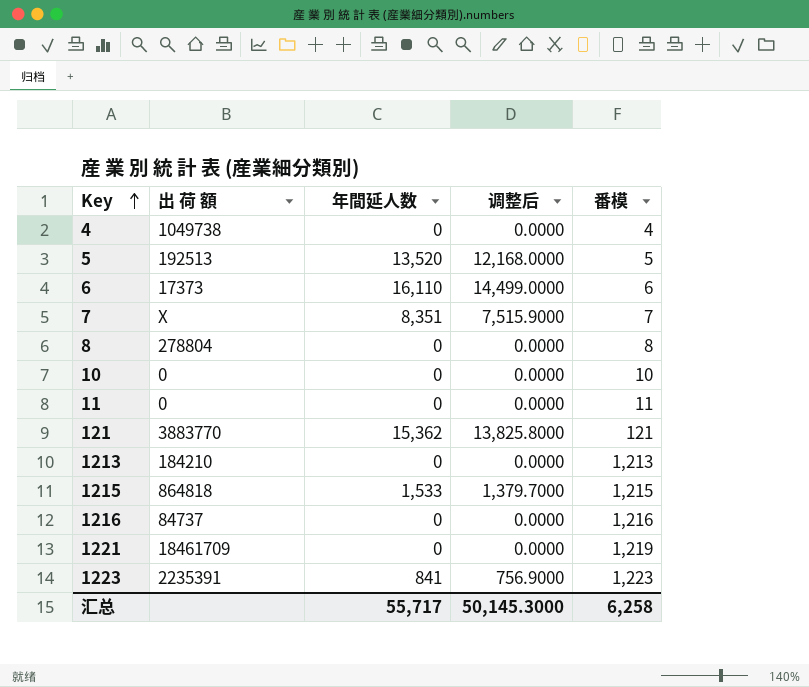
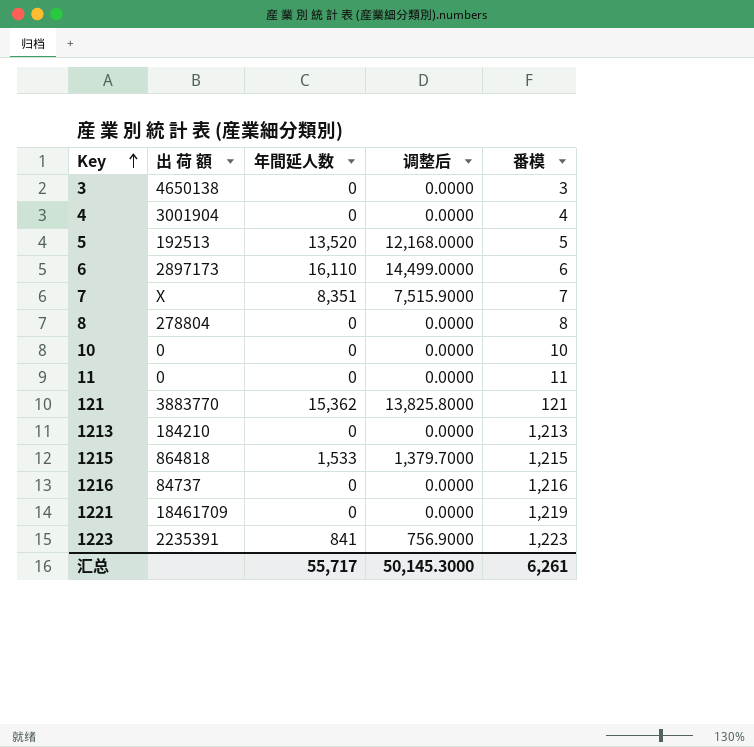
row 3: none -> 4650138 | 0 | 0.0000 | 3
4 | 出 荷 額: 1049738 -> 3001904
6 | 出 荷 額: 17373 -> 2897173
汇总 | 番模: 6,258 -> 6,261

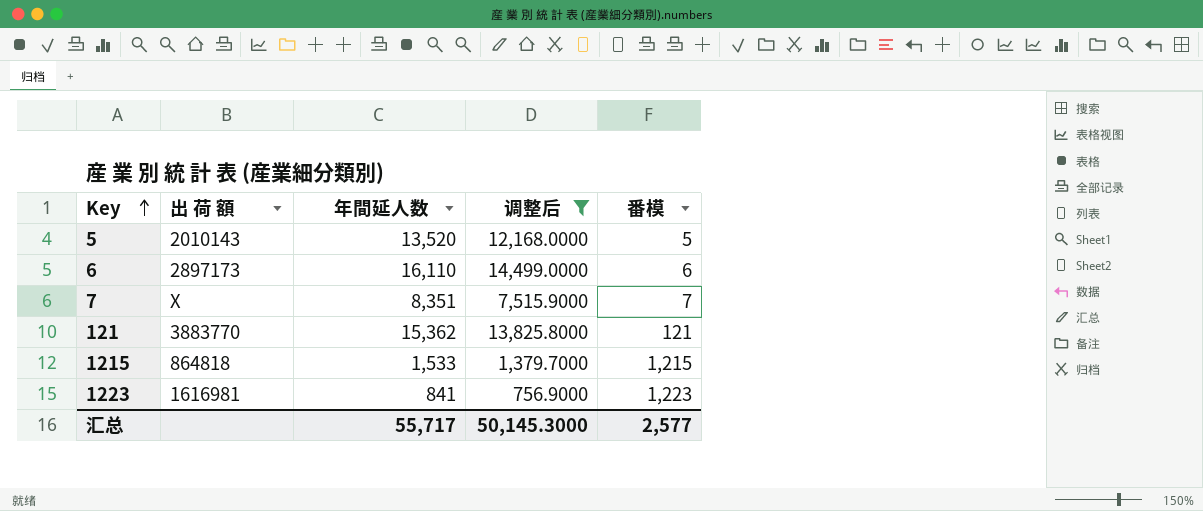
filter: none -> 调整后 != 0.0000
5 | 出 荷 額: 192513 -> 2010143
1223 | 出 荷 額: 2235391 -> 1616981
汇总 | 番模: 6,261 -> 2,577

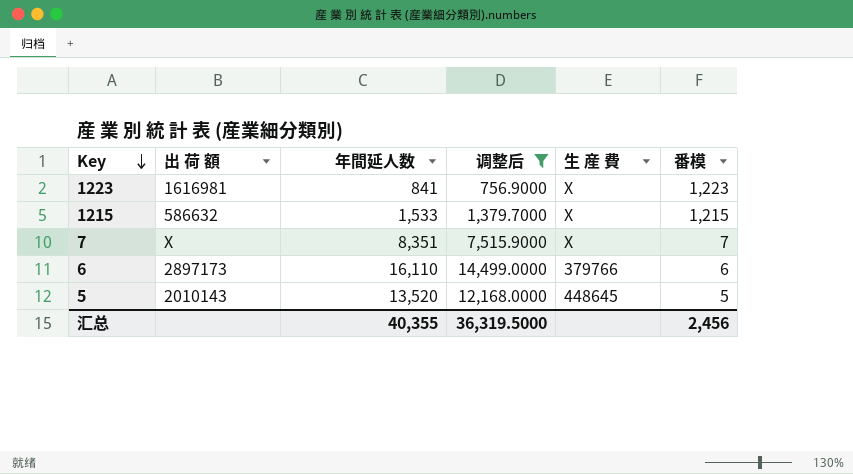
row order: Key ascending -> Key descending
column 生 産 費 | position: none -> 5
row 121: 3883770 | 15,362 | 13,825.8000 | 121 -> none
1215 | 出 荷 額: 864818 -> 586632
汇总 | 年間延人数: 55,717 -> 40,355
汇总 | 调整后: 50,145.3000 -> 36,319.5000
汇总 | 番模: 2,577 -> 2,456

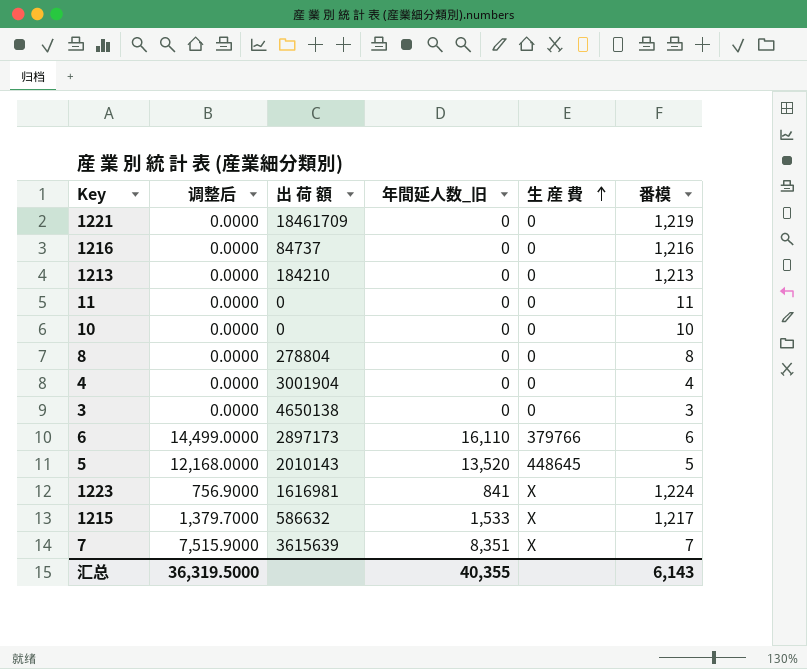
filter: 调整后 != 0.0000 -> none
row order: Key descending -> 生 産 費 ascending
column 调整后 | position: 4 -> 2
column name: 年間延人数 -> 年間延人数_旧
1223 | 番模: 1,223 -> 1,224
1215 | 番模: 1,215 -> 1,217
7 | 出 荷 額: X -> 3615639
汇总 | 番模: 2,456 -> 6,143

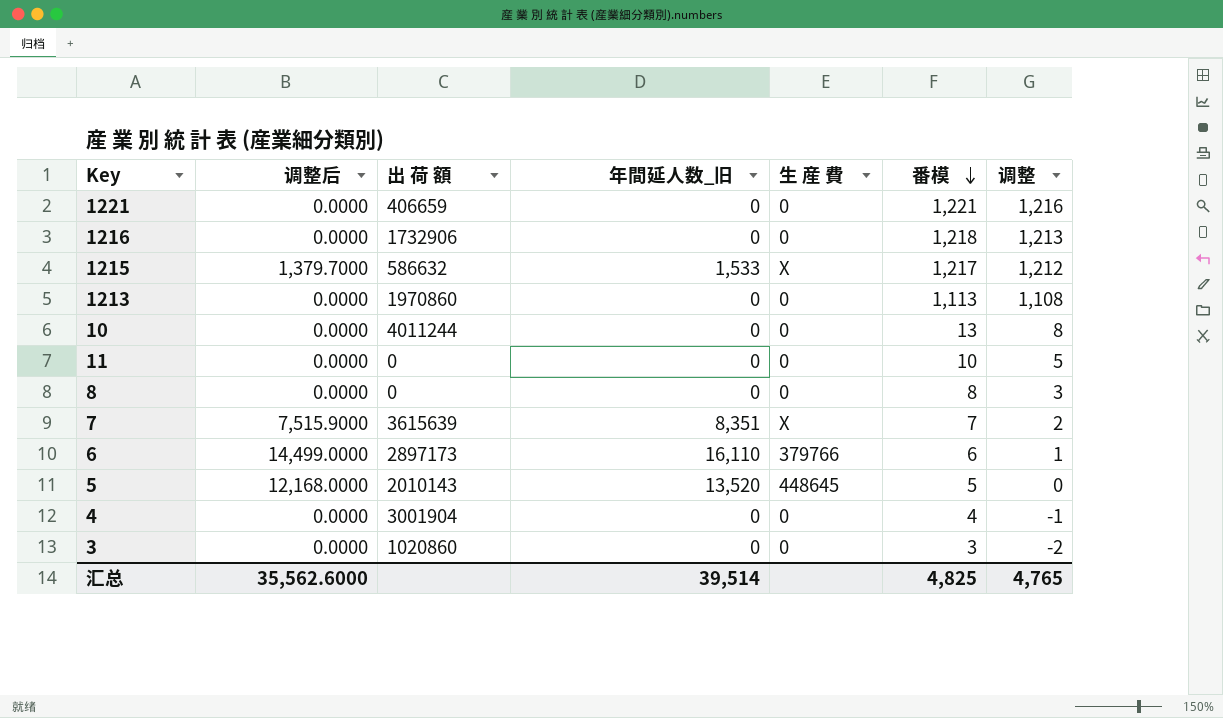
row order: 生 産 費 ascending -> 番模 descending
column 调整 | formula: none -> [番模] - 5
row 1223: 756.9000 | 1616981 | 841 | X | 1,224 -> none
1221 | 出 荷 額: 18461709 -> 406659
1221 | 番模: 1,219 -> 1,221
1216 | 出 荷 額: 84737 -> 1732906
1216 | 番模: 1,216 -> 1,218
1213 | 出 荷 額: 184210 -> 1970860
1213 | 番模: 1,213 -> 1,113
10 | 出 荷 額: 0 -> 4011244
10 | 番模: 10 -> 13
11 | 番模: 11 -> 10
8 | 出 荷 額: 278804 -> 0
3 | 出 荷 額: 4650138 -> 1020860
汇总 | 调整后: 36,319.5000 -> 35,562.6000
汇总 | 年間延人数_旧: 40,355 -> 39,514
汇总 | 番模: 6,143 -> 4,825

